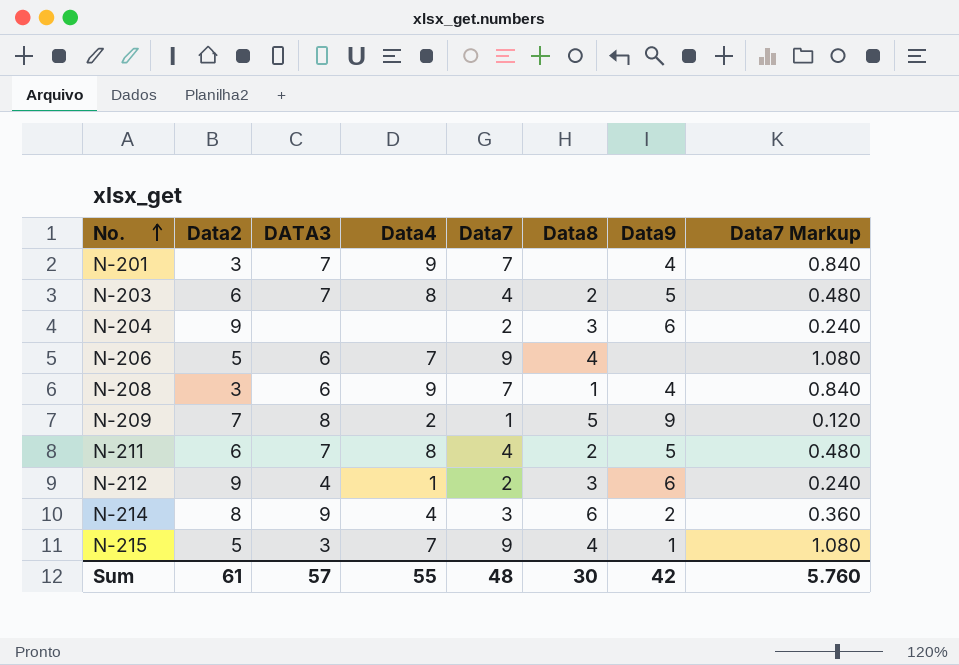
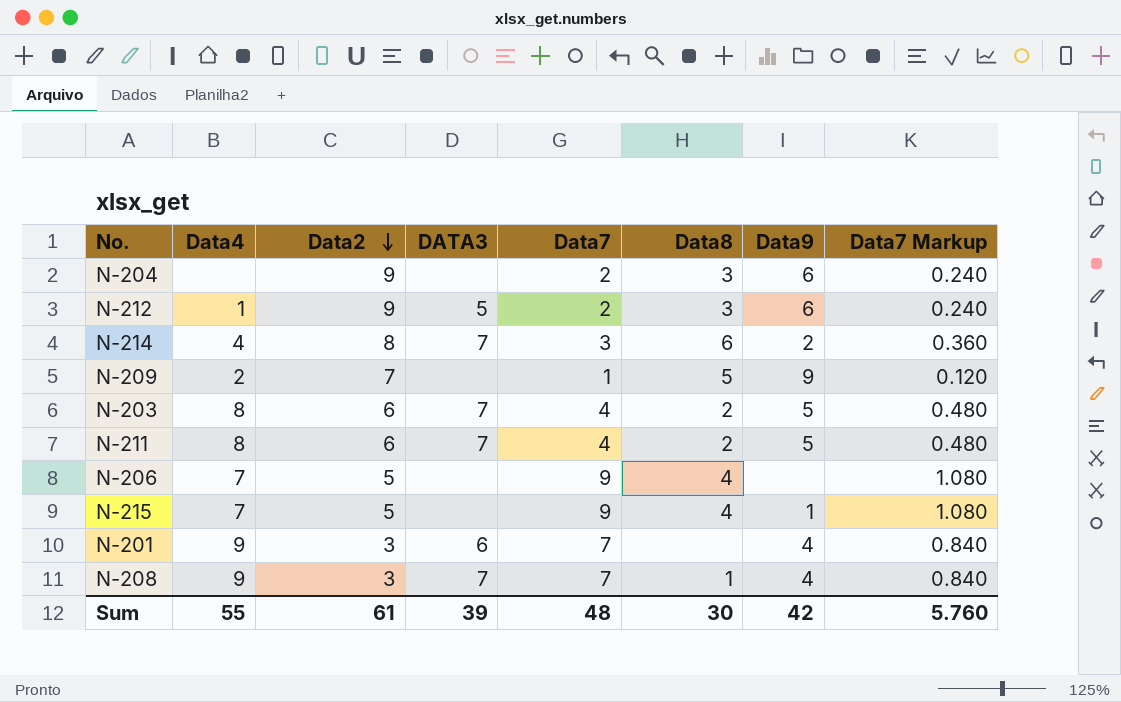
row order: No. ascending -> Data2 descending
column Data4 | position: 4 -> 2
N-212 | DATA3: 4 -> 5
N-214 | DATA3: 9 -> 7
N-209 | DATA3: 8 -> none
N-206 | DATA3: 6 -> none
N-215 | DATA3: 3 -> none
N-201 | DATA3: 7 -> 6
N-208 | DATA3: 6 -> 7
Sum | DATA3: 57 -> 39

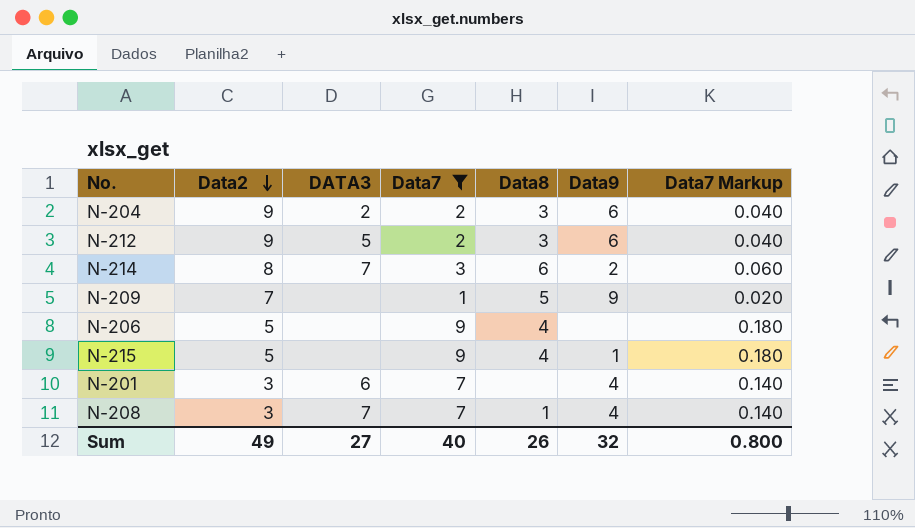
filter: none -> Data7 != 4
column Data4 | position: 2 -> none
column Data7 Markup | formula: [Data7] * 0.12 -> [Data7] * 0.02
N-204 | DATA3: none -> 2
Sum | Data2: 61 -> 49
Sum | DATA3: 39 -> 27
Sum | Data7: 48 -> 40
Sum | Data8: 30 -> 26
Sum | Data9: 42 -> 32
Sum | Data7 Markup: 5.760 -> 0.800

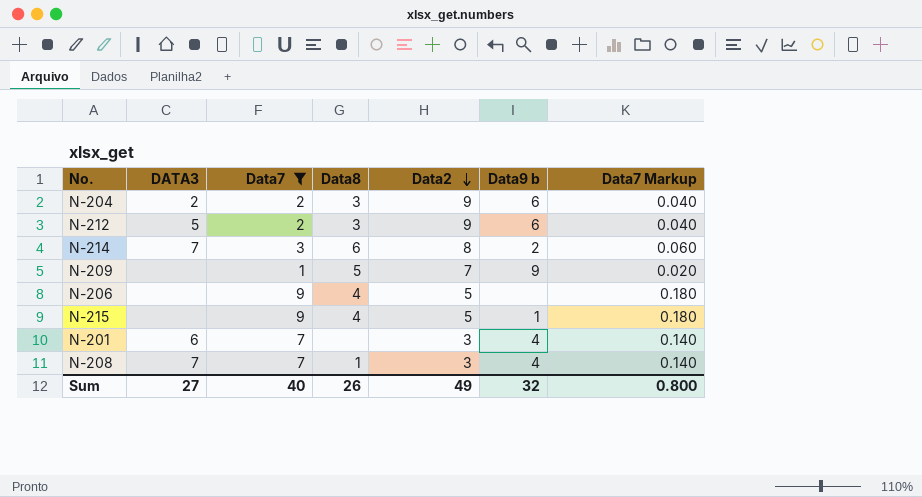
column Data2 | position: 2 -> 5
column name: Data9 -> Data9 b

